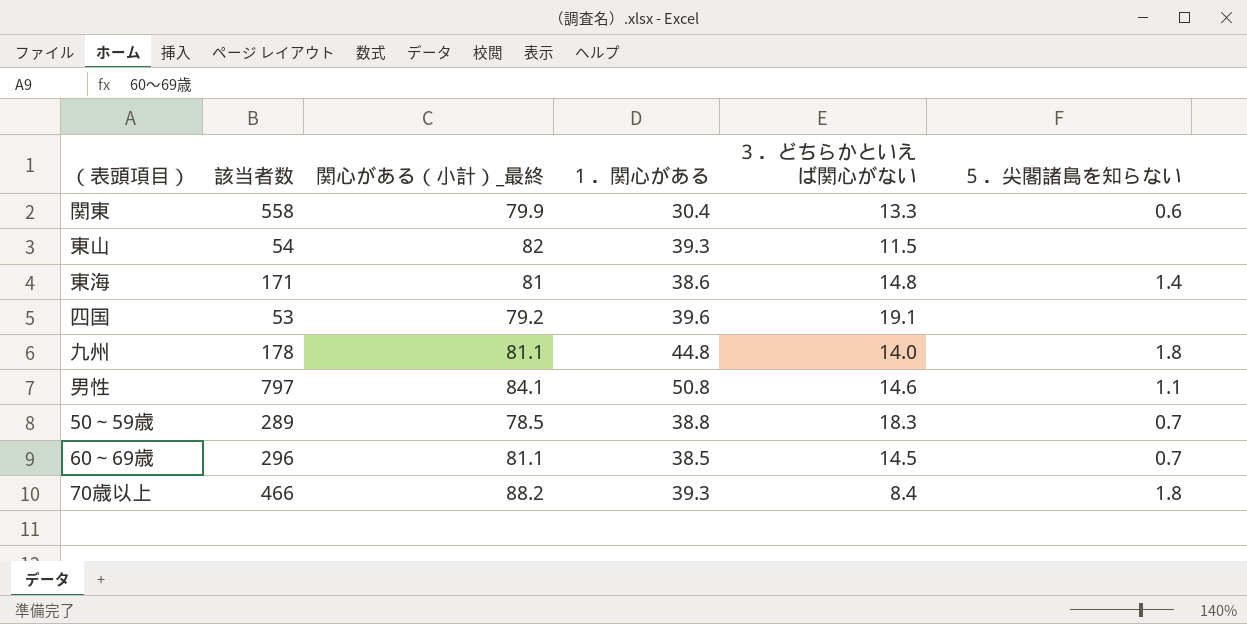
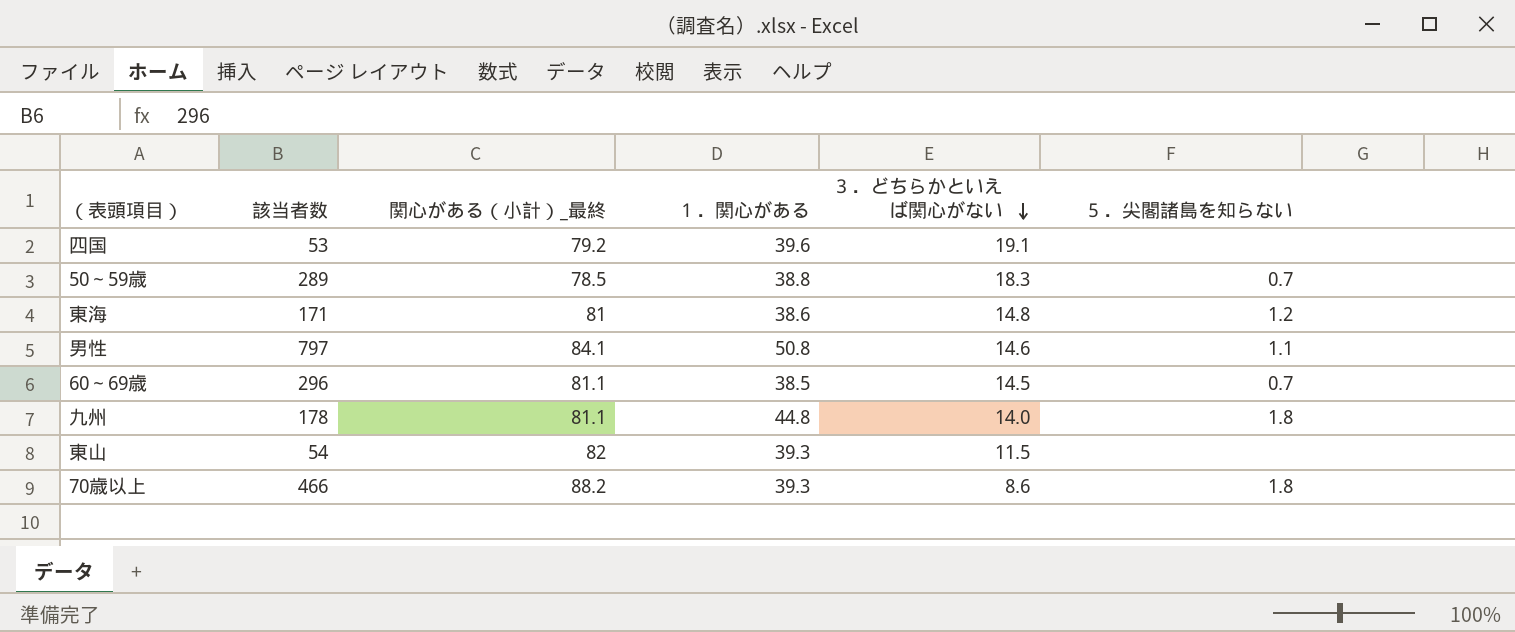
row order: none -> ３．どちらかといえば関心がない descending
row 関東: 558 | 79.9 | 30.4 | 13.3 | 0.6 -> none
東海 | ５．尖閣諸島を知らない: 1.4 -> 1.2
70歳以上 | ３．どちらかといえば関心がない: 8.4 -> 8.6

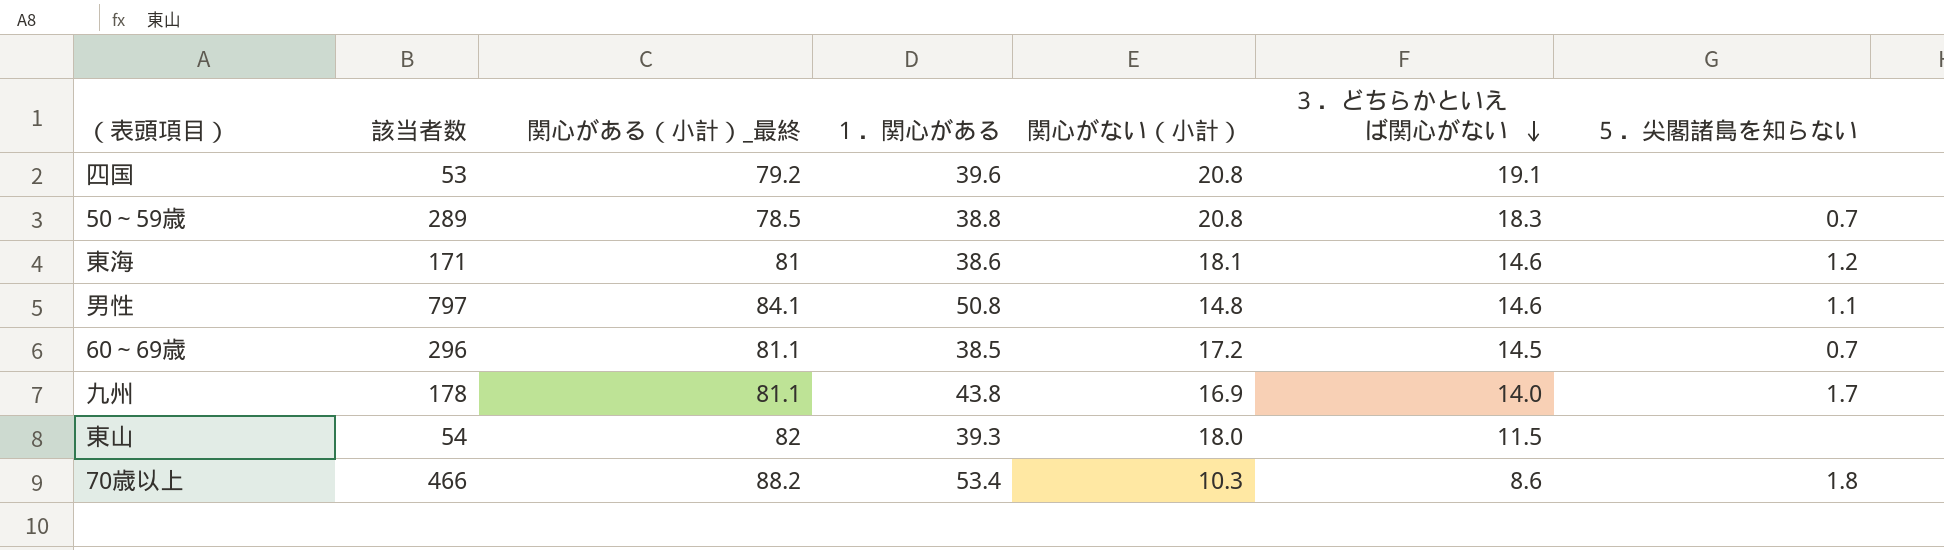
column 関心がない（小計） | position: none -> 5
東海 | ３．どちらかといえば関心がない: 14.8 -> 14.6
九州 | １．関心がある: 44.8 -> 43.8
九州 | ５．尖閣諸島を知らない: 1.8 -> 1.7
70歳以上 | １．関心がある: 39.3 -> 53.4

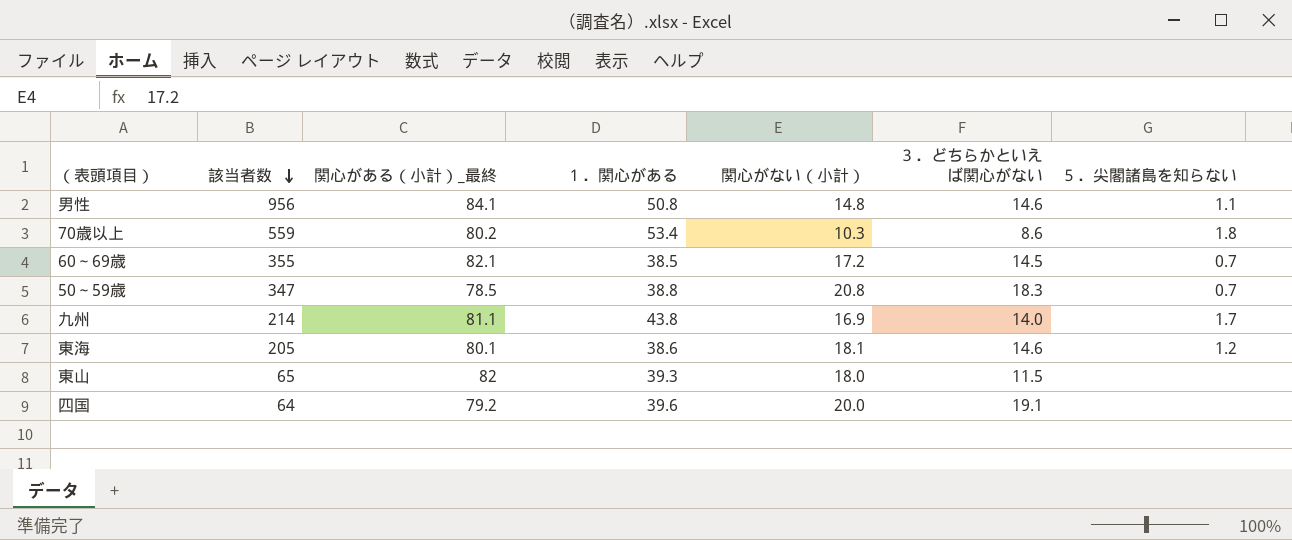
row order: ３．どちらかといえば関心がない descending -> 該当者数 descending
男性 | 該当者数: 797 -> 956
70歳以上 | 該当者数: 466 -> 559
70歳以上 | 関心がある（小計）_最終: 88.2 -> 80.2
60～69歳 | 該当者数: 296 -> 355
60～69歳 | 関心がある（小計）_最終: 81.1 -> 82.1
50～59歳 | 該当者数: 289 -> 347
九州 | 該当者数: 178 -> 214
東海 | 該当者数: 171 -> 205
東海 | 関心がある（小計）_最終: 81 -> 80.1
東山 | 該当者数: 54 -> 65
四国 | 該当者数: 53 -> 64
四国 | 関心がない（小計）: 20.8 -> 20.0

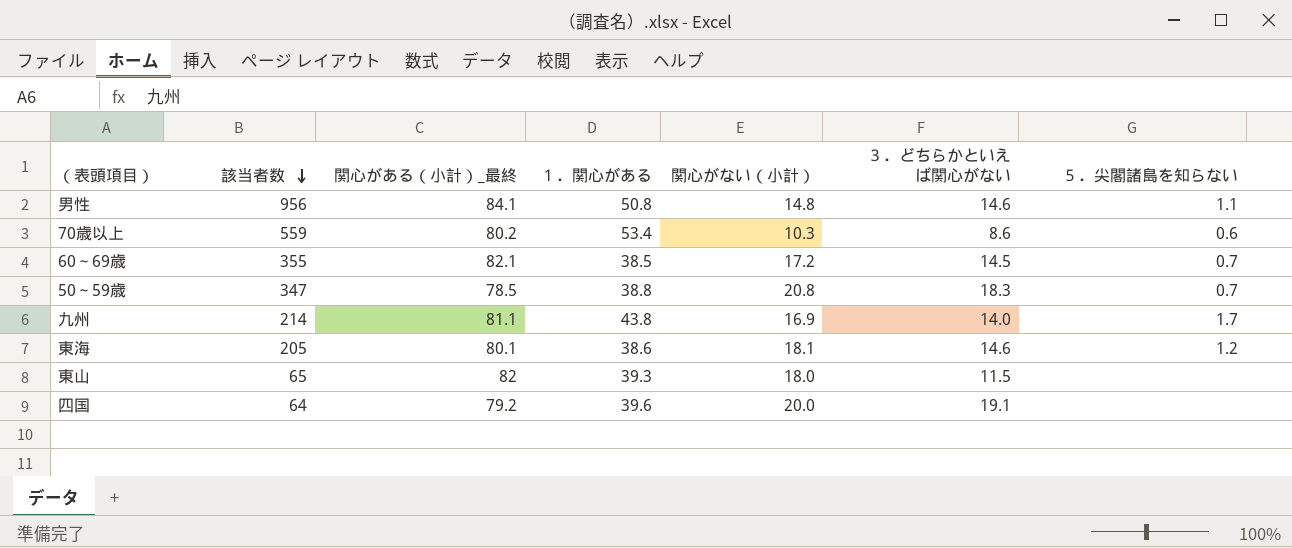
70歳以上 | ５．尖閣諸島を知らない: 1.8 -> 0.6

